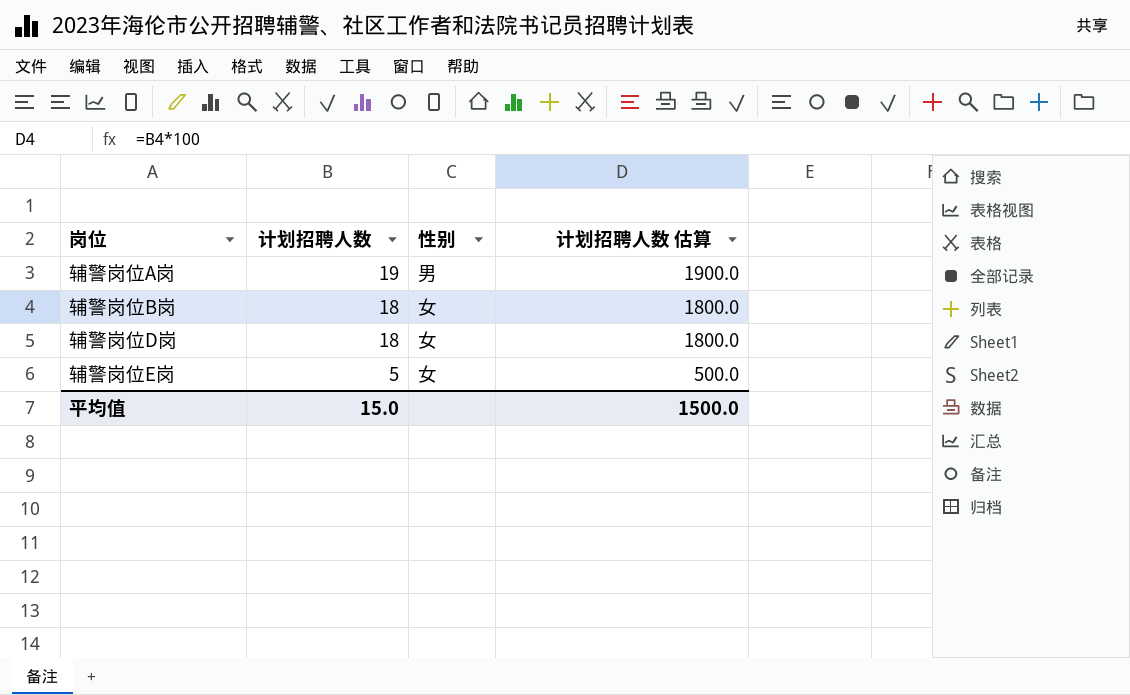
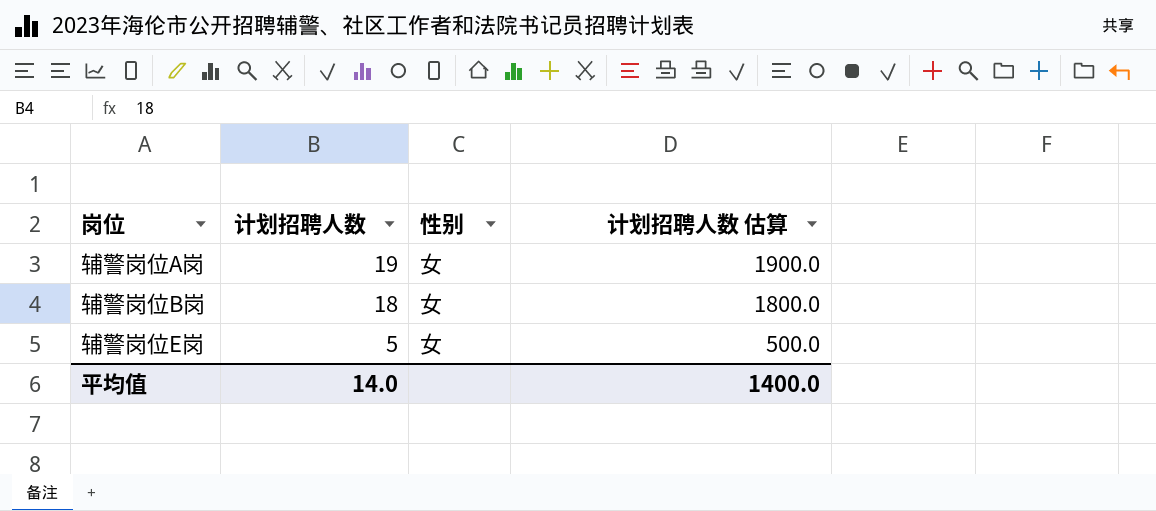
row 辅警岗位D岗: 18 | 女 | 1800.0 -> none
辅警岗位A岗 | 性别: 男 -> 女
平均值 | 计划招聘人数: 15.0 -> 14.0
平均值 | 计划招聘人数 估算: 1500.0 -> 1400.0

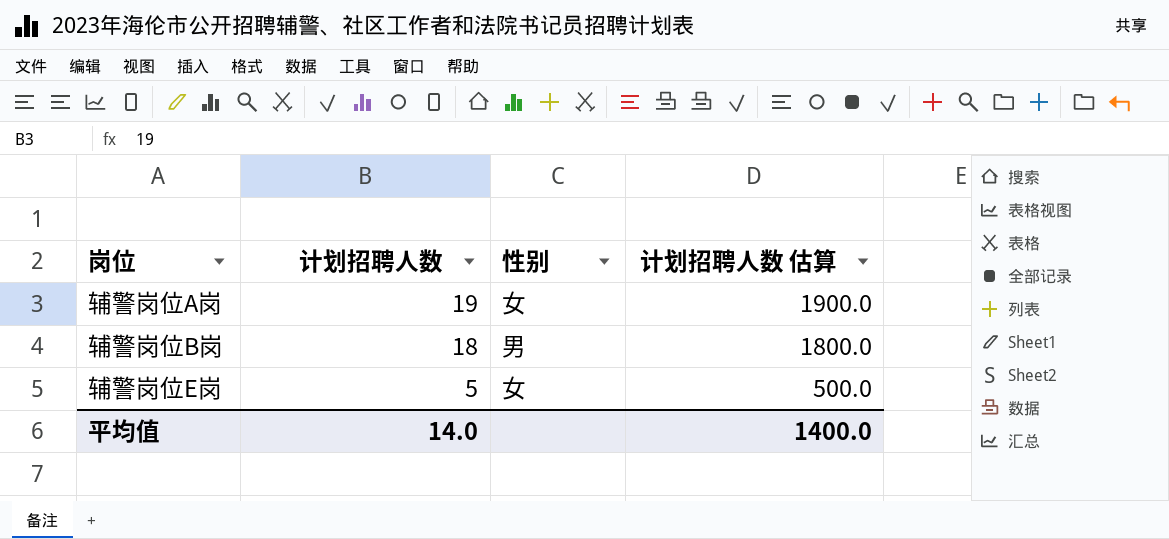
辅警岗位B岗 | 性别: 女 -> 男

